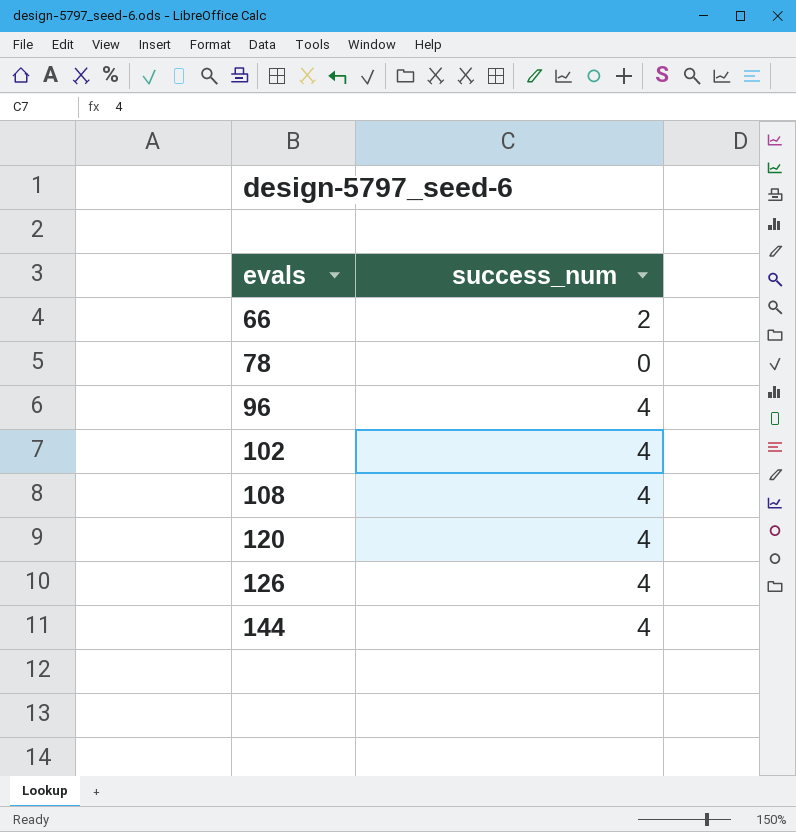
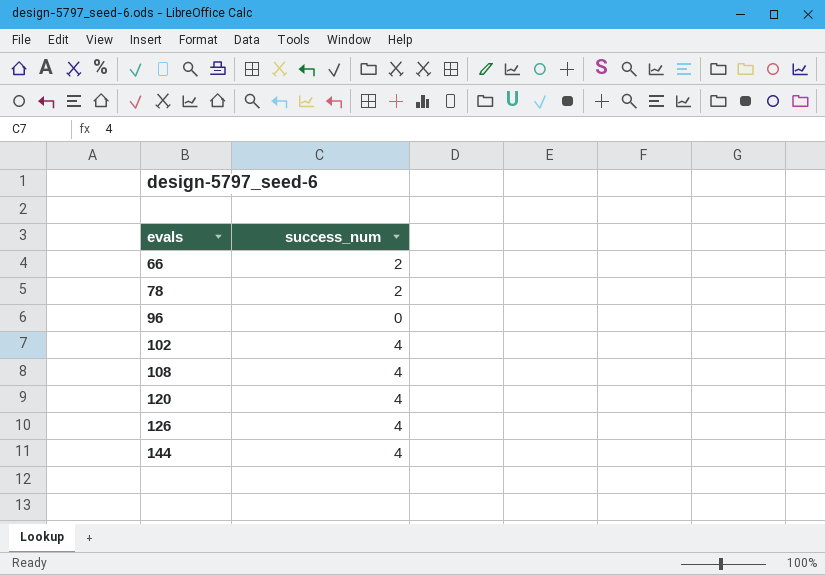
78 | success_num: 0 -> 2
96 | success_num: 4 -> 0

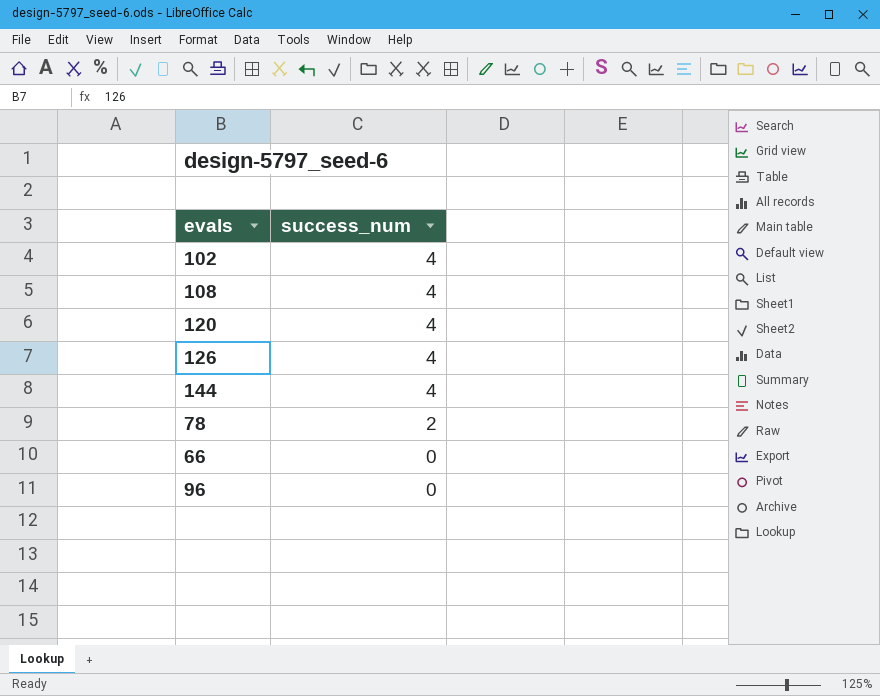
row order: evals ascending -> success_num descending
66 | success_num: 2 -> 0

